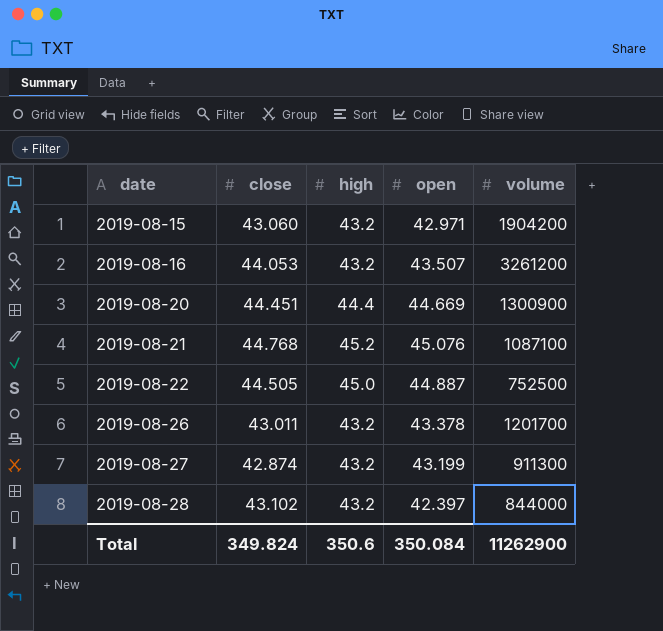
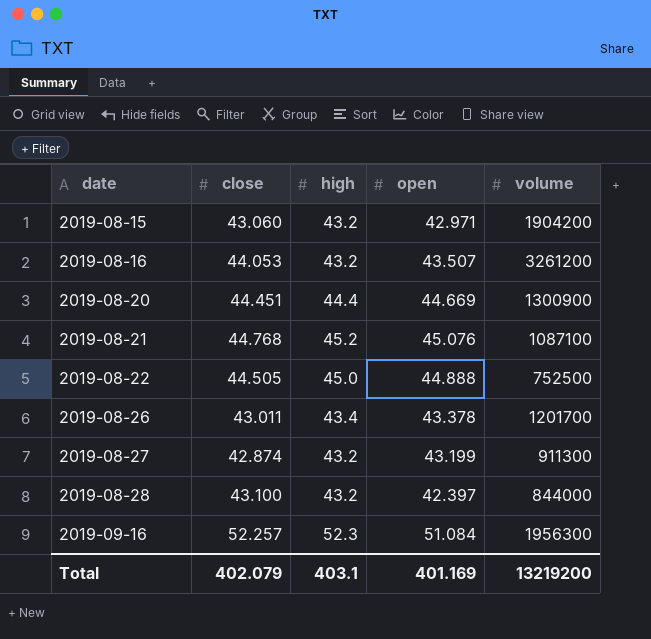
2019-08-22 | open: 44.887 -> 44.888
2019-08-26 | high: 43.2 -> 43.4
2019-08-28 | close: 43.102 -> 43.100
row 2019-09-16: none -> 52.257 | 52.3 | 51.084 | 1956300
Total | close: 349.824 -> 402.079
Total | high: 350.6 -> 403.1
Total | open: 350.084 -> 401.169
Total | volume: 11262900 -> 13219200

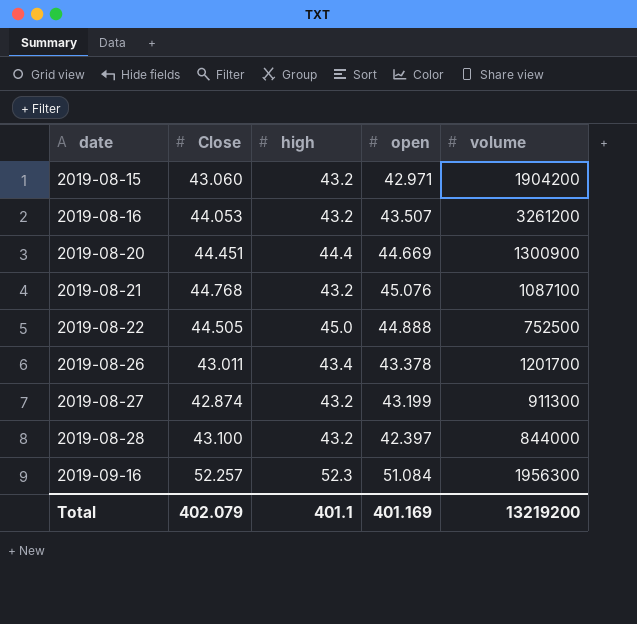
column name: close -> Close
2019-08-21 | high: 45.2 -> 43.2
Total | high: 403.1 -> 401.1

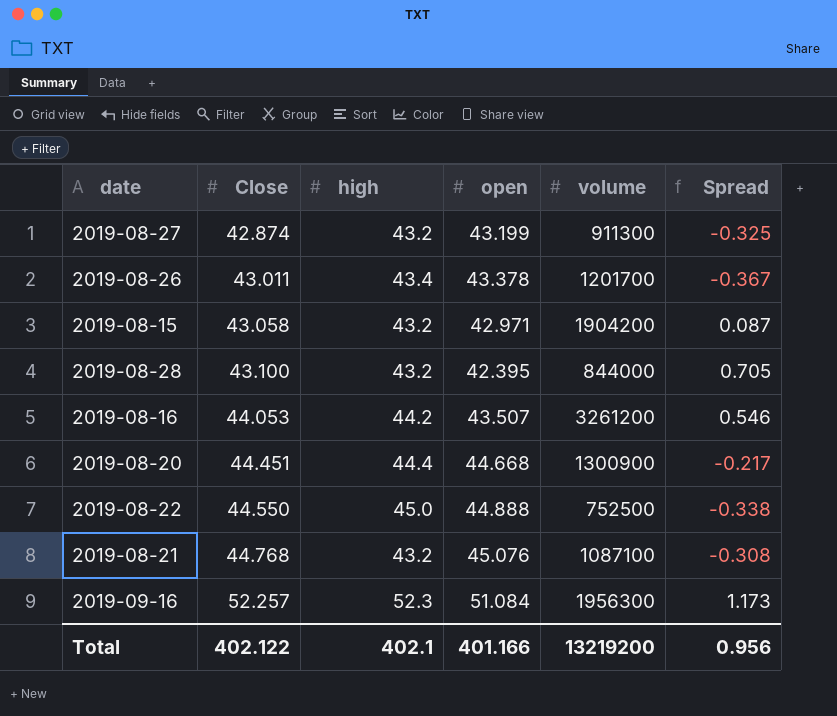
row order: date ascending -> Close ascending
column Spread | formula: none -> [Close] - [open]
2019-08-15 | Close: 43.060 -> 43.058
2019-08-28 | open: 42.397 -> 42.395
2019-08-16 | high: 43.2 -> 44.2
2019-08-20 | open: 44.669 -> 44.668
2019-08-22 | Close: 44.505 -> 44.550
Total | Close: 402.079 -> 402.122
Total | high: 401.1 -> 402.1
Total | open: 401.169 -> 401.166

